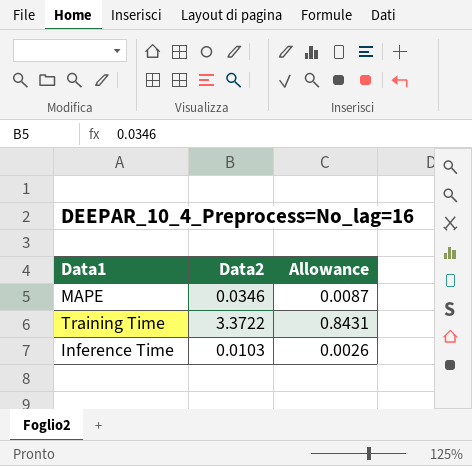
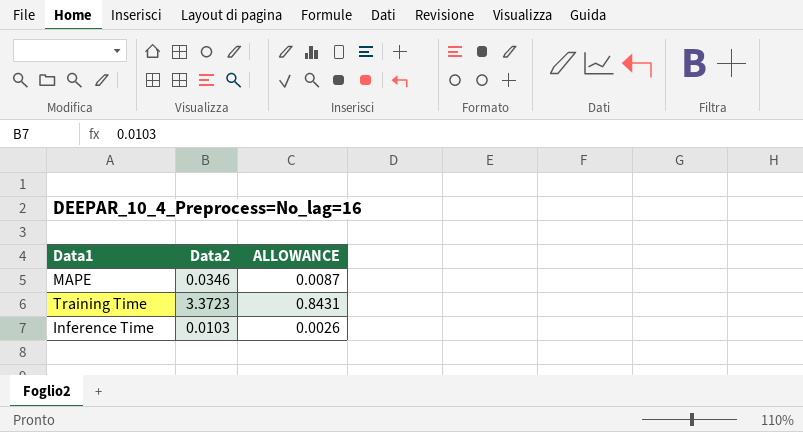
column name: Allowance -> ALLOWANCE
Training Time | Data2: 3.3722 -> 3.3723

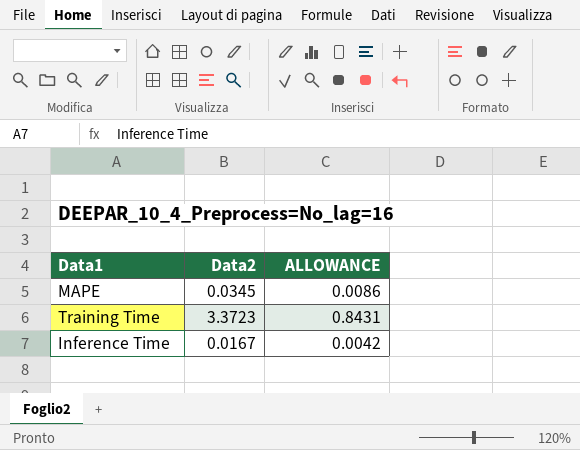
MAPE | Data2: 0.0346 -> 0.0345
MAPE | ALLOWANCE: 0.0087 -> 0.0086
Inference Time | Data2: 0.0103 -> 0.0167
Inference Time | ALLOWANCE: 0.0026 -> 0.0042

